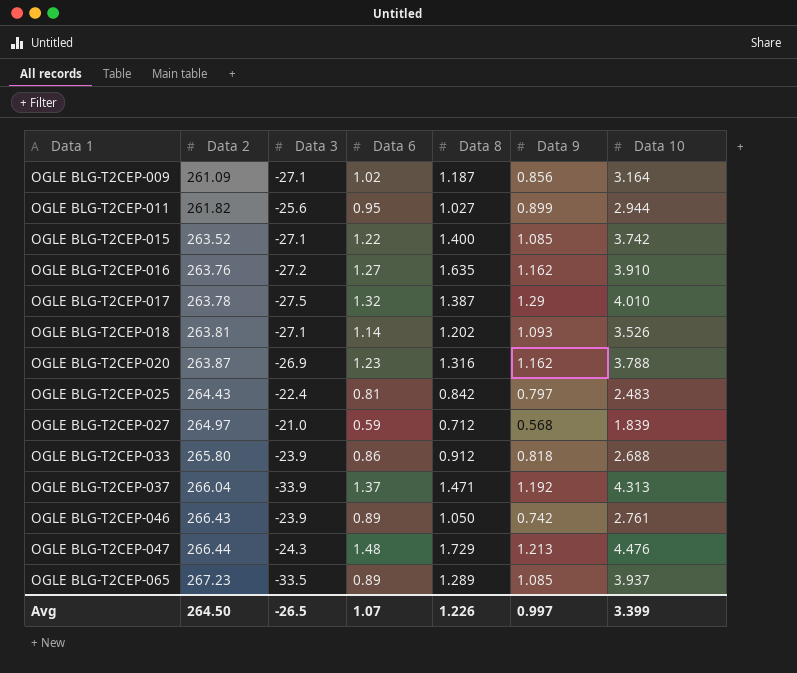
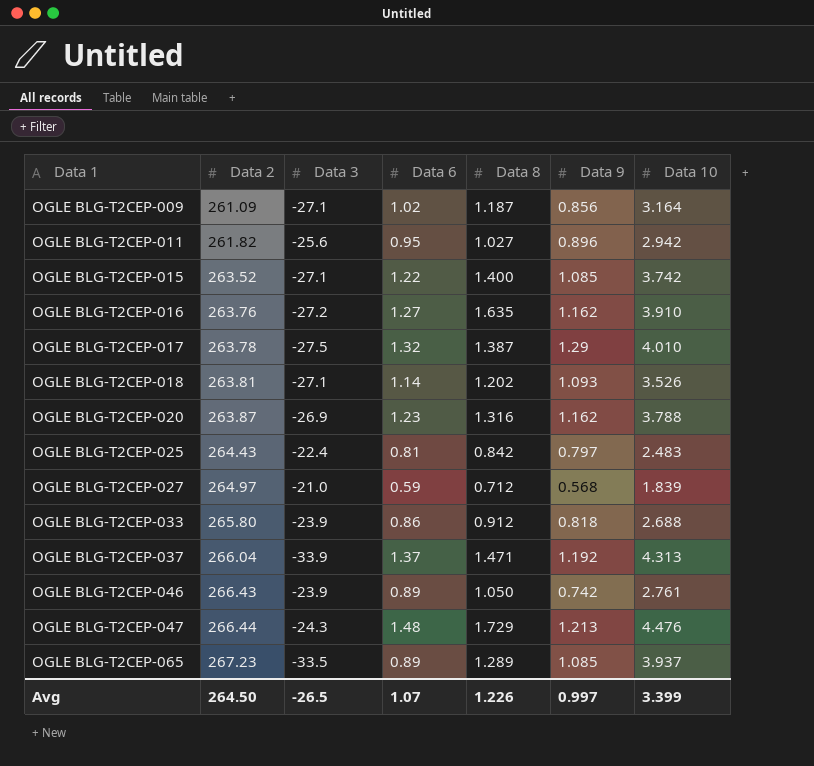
OGLE BLG-T2CEP-011 | Data 9: 0.899 -> 0.896
OGLE BLG-T2CEP-011 | Data 10: 2.944 -> 2.942

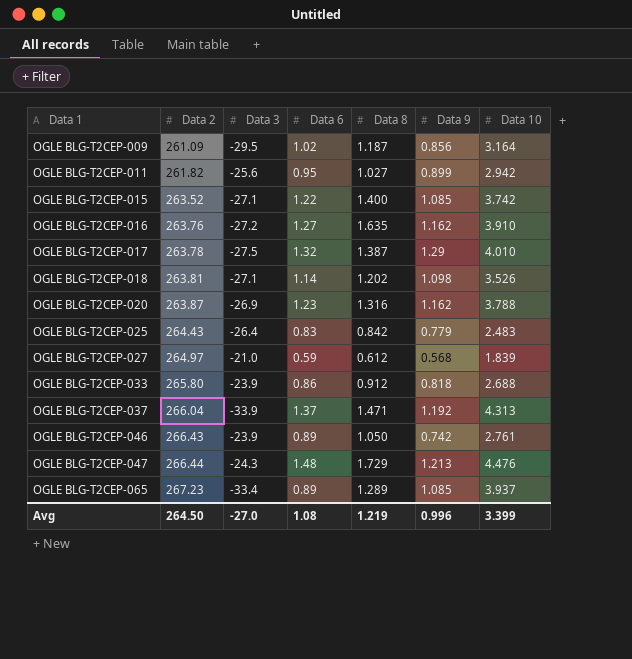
OGLE BLG-T2CEP-009 | Data 3: -27.1 -> -29.5
OGLE BLG-T2CEP-011 | Data 9: 0.896 -> 0.899
OGLE BLG-T2CEP-018 | Data 9: 1.093 -> 1.098
OGLE BLG-T2CEP-025 | Data 3: -22.4 -> -26.4
OGLE BLG-T2CEP-025 | Data 6: 0.81 -> 0.83
OGLE BLG-T2CEP-025 | Data 9: 0.797 -> 0.779
OGLE BLG-T2CEP-027 | Data 8: 0.712 -> 0.612
OGLE BLG-T2CEP-065 | Data 3: -33.5 -> -33.4
Avg | Data 3: -26.5 -> -27.0
Avg | Data 6: 1.07 -> 1.08
Avg | Data 8: 1.226 -> 1.219
Avg | Data 9: 0.997 -> 0.996

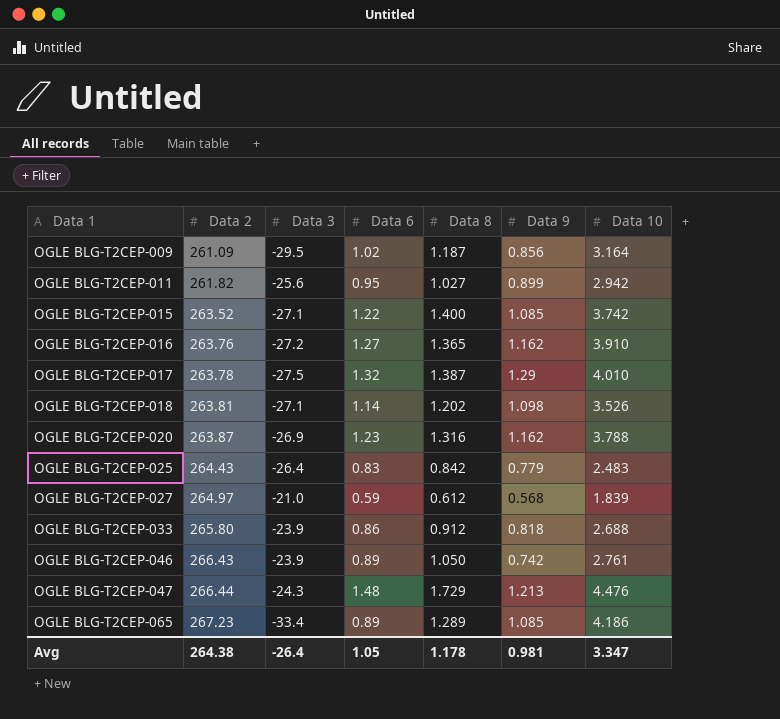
row OGLE BLG-T2CEP-037: 266.04 | -33.9 | 1.37 | 1.471 | 1.192 | 4.313 -> none
OGLE BLG-T2CEP-016 | Data 8: 1.635 -> 1.365
OGLE BLG-T2CEP-065 | Data 10: 3.937 -> 4.186
Avg | Data 2: 264.50 -> 264.38
Avg | Data 3: -27.0 -> -26.4
Avg | Data 6: 1.08 -> 1.05
Avg | Data 8: 1.219 -> 1.178
Avg | Data 9: 0.996 -> 0.981
Avg | Data 10: 3.399 -> 3.347

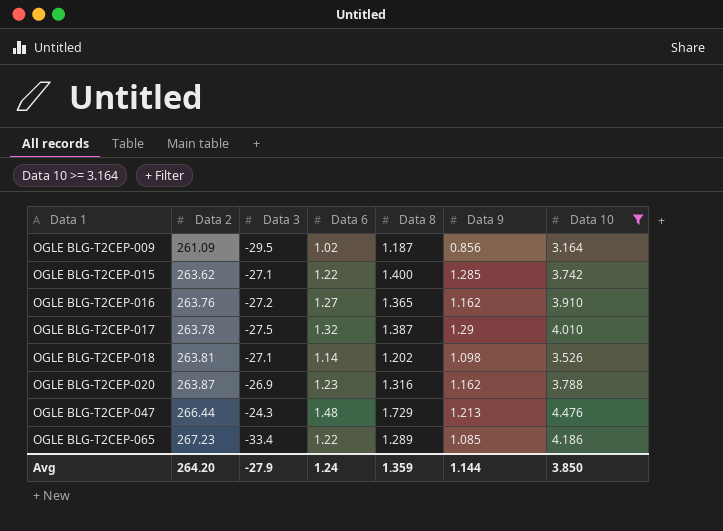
filter: none -> Data 10 >= 3.164
OGLE BLG-T2CEP-015 | Data 2: 263.52 -> 263.62
OGLE BLG-T2CEP-015 | Data 9: 1.085 -> 1.285
OGLE BLG-T2CEP-065 | Data 6: 0.89 -> 1.22
Avg | Data 2: 264.38 -> 264.20
Avg | Data 3: -26.4 -> -27.9
Avg | Data 6: 1.05 -> 1.24
Avg | Data 8: 1.178 -> 1.359
Avg | Data 9: 0.981 -> 1.144
Avg | Data 10: 3.347 -> 3.850

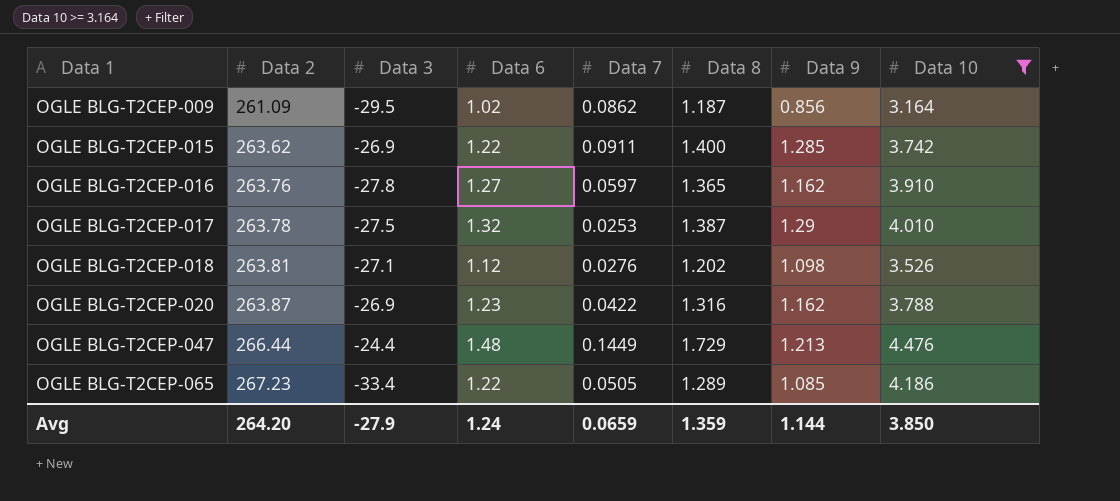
column Data 7 | position: none -> 5
OGLE BLG-T2CEP-015 | Data 3: -27.1 -> -26.9
OGLE BLG-T2CEP-016 | Data 3: -27.2 -> -27.8
OGLE BLG-T2CEP-018 | Data 6: 1.14 -> 1.12
OGLE BLG-T2CEP-047 | Data 3: -24.3 -> -24.4

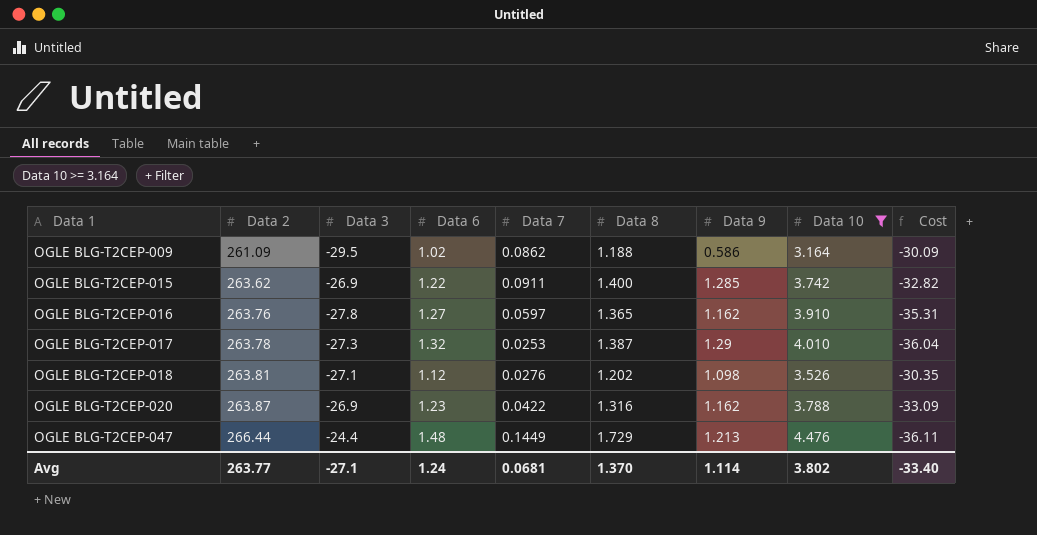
column Cost | formula: none -> [Data 3] * [Data 6]
row OGLE BLG-T2CEP-065: 267.23 | -33.4 | 1.22 | 0.0505 | 1.289 | 1.085 | 4.186 -> none
OGLE BLG-T2CEP-009 | Data 8: 1.187 -> 1.188
OGLE BLG-T2CEP-009 | Data 9: 0.856 -> 0.586
OGLE BLG-T2CEP-017 | Data 3: -27.5 -> -27.3
Avg | Data 2: 264.20 -> 263.77
Avg | Data 3: -27.9 -> -27.1
Avg | Data 7: 0.0659 -> 0.0681
Avg | Data 8: 1.359 -> 1.370
Avg | Data 9: 1.144 -> 1.114
Avg | Data 10: 3.850 -> 3.802

